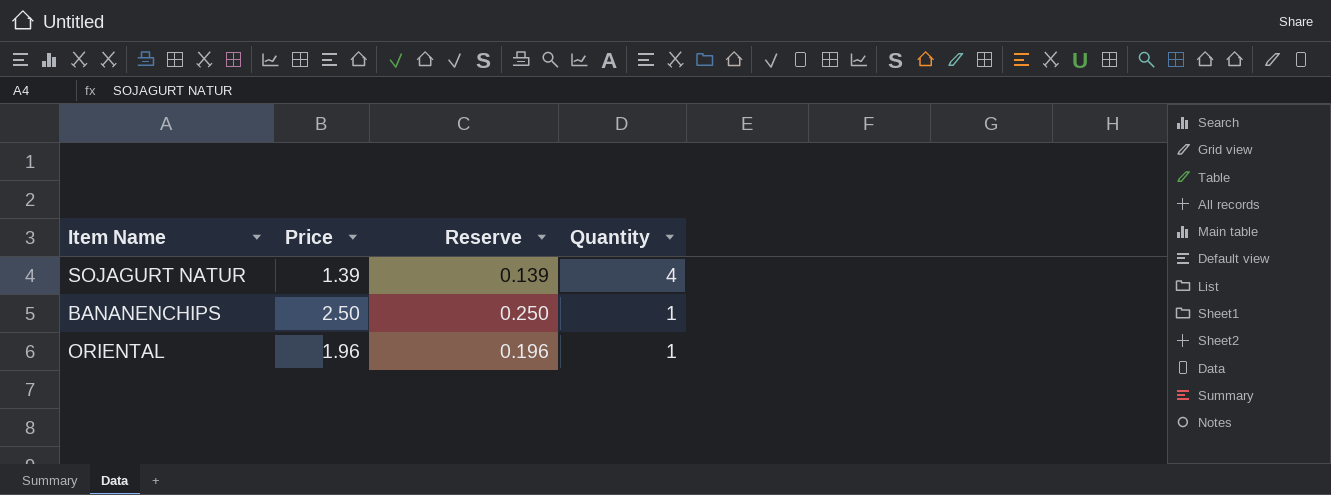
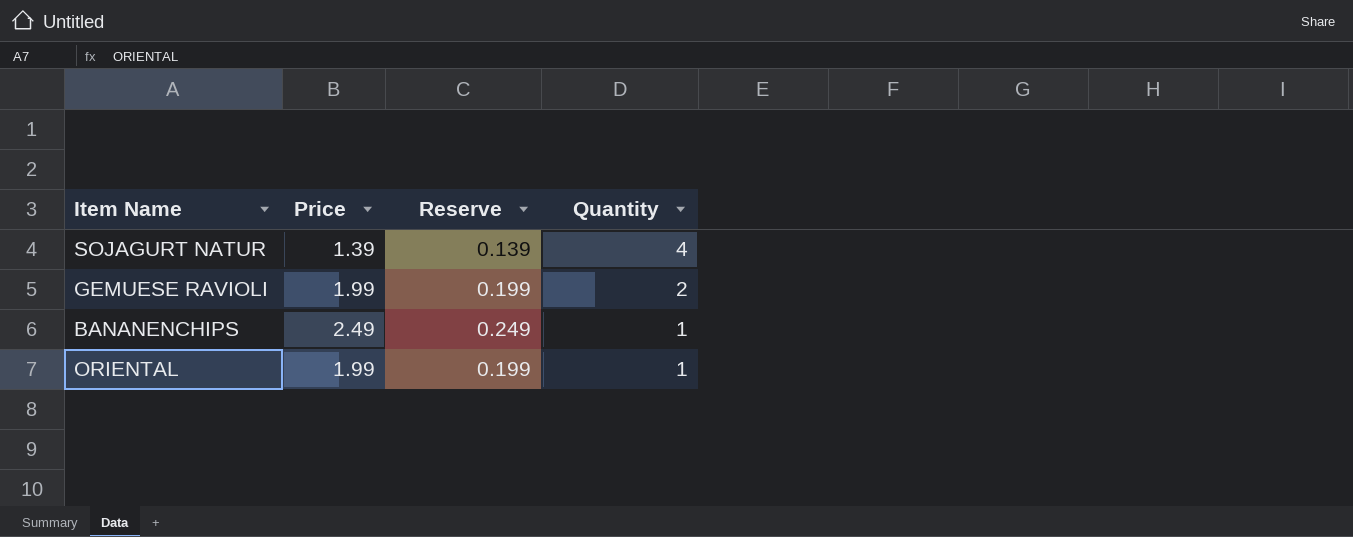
row GEMUESE RAVIOLI: none -> 1.99 | 0.199 | 2
BANANENCHIPS | Price: 2.50 -> 2.49
BANANENCHIPS | Reserve: 0.250 -> 0.249
ORIENTAL | Price: 1.96 -> 1.99
ORIENTAL | Reserve: 0.196 -> 0.199

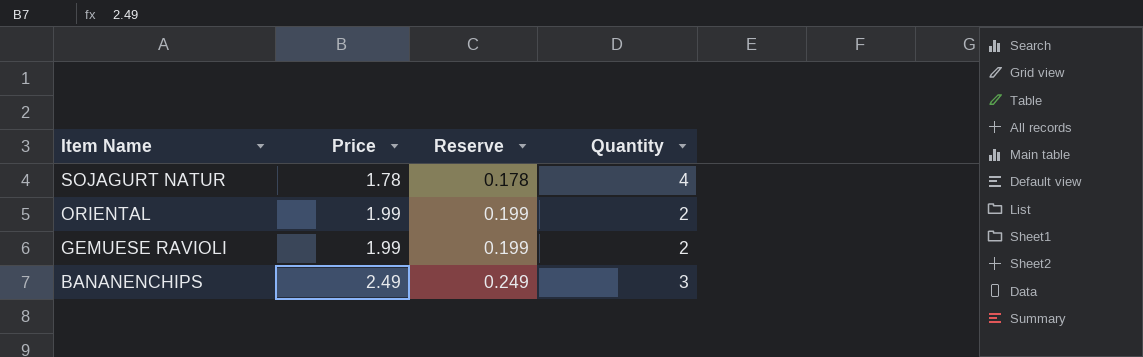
row order: Quantity descending -> Item Name descending
SOJAGURT NATUR | Price: 1.39 -> 1.78
SOJAGURT NATUR | Reserve: 0.139 -> 0.178
ORIENTAL | Quantity: 1 -> 2
BANANENCHIPS | Quantity: 1 -> 3

